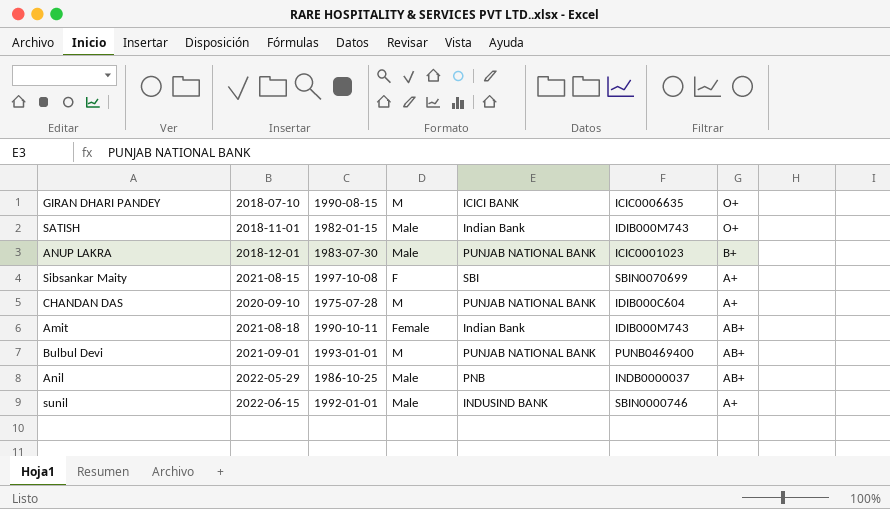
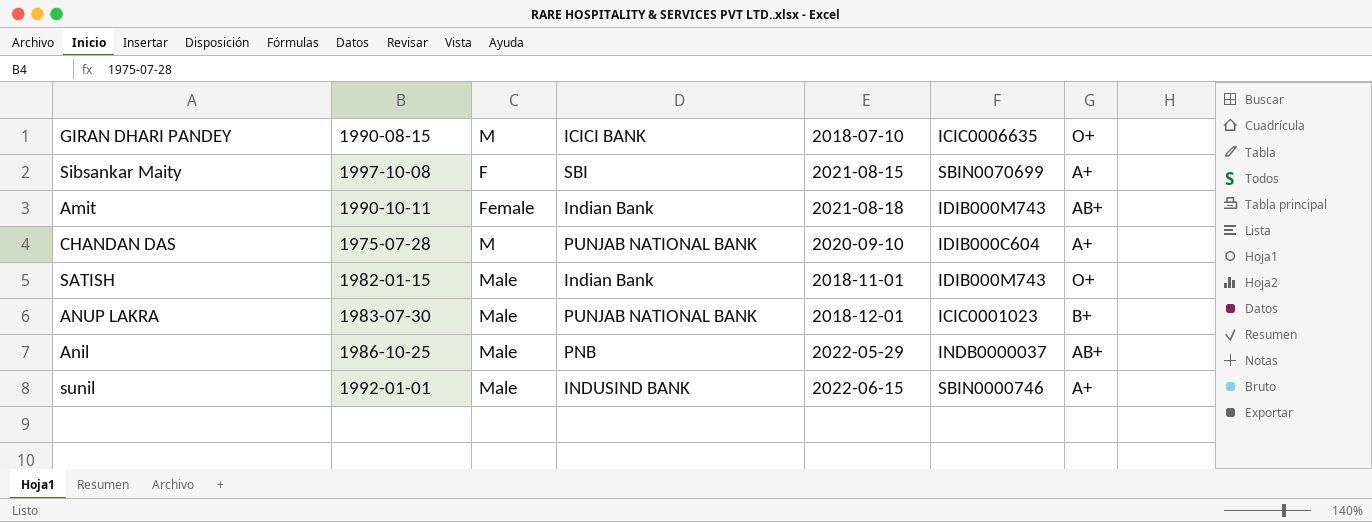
row order: none -> M ascending
column 2018-07-10 | position: 2 -> 5
row Bulbul Devi: 2021-09-01 | 1993-01-01 | M | PUNJAB NATIONAL BANK | PUNB0469400 | AB+ -> none

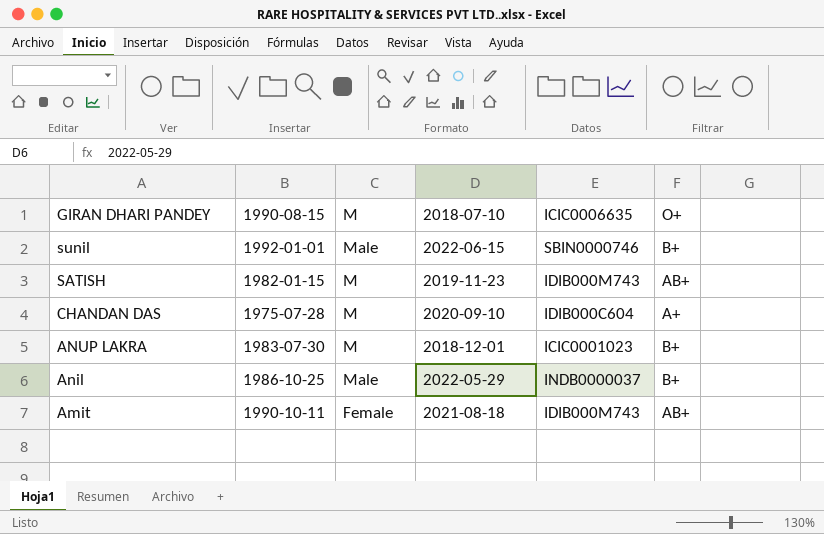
row order: M ascending -> GIRAN DHARI PANDEY descending
column ICICI BANK | position: 4 -> none
row Sibsankar Maity: 1997-10-08 | F | SBI | 2021-08-15 | SBIN0070699 | A+ -> none
sunil | O+: A+ -> B+
SATISH | M: Male -> M
SATISH | 2018-07-10: 2018-11-01 -> 2019-11-23
SATISH | O+: O+ -> AB+
ANUP LAKRA | M: Male -> M
Anil | O+: AB+ -> B+

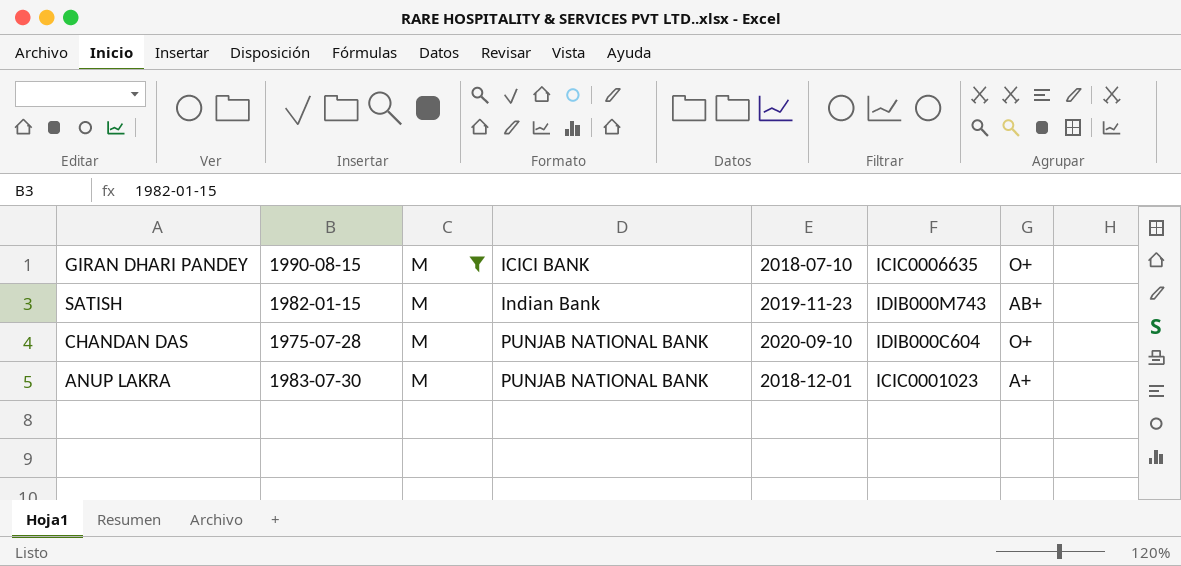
filter: none -> M = M
column ICICI BANK | position: none -> 4
CHANDAN DAS | O+: A+ -> O+
ANUP LAKRA | O+: B+ -> A+

